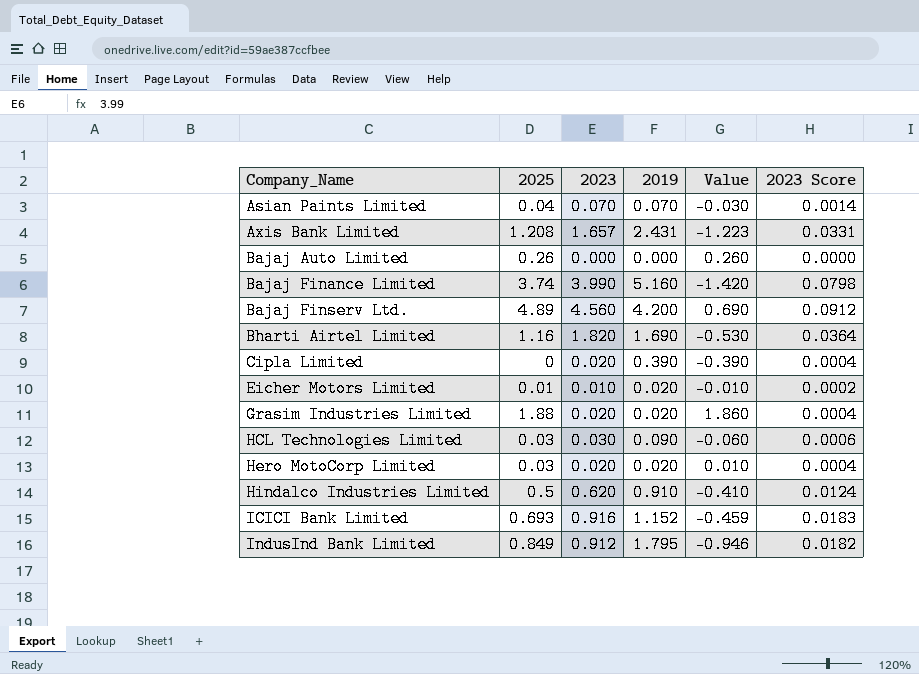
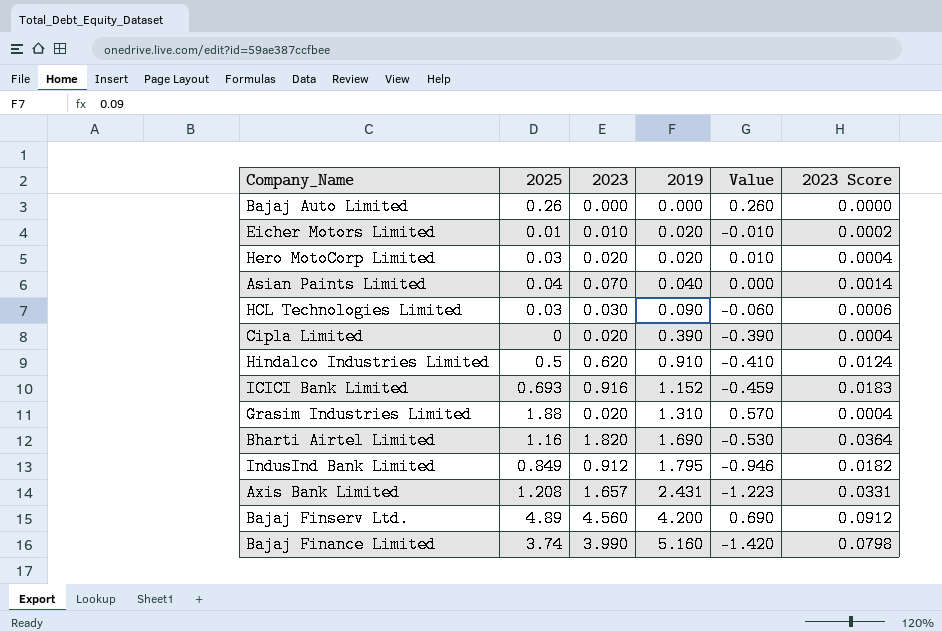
row order: Company_Name ascending -> 2019 ascending
Asian Paints Limited | 2019: 0.070 -> 0.040
Asian Paints Limited | Value: -0.030 -> 0.000
Grasim Industries Limited | 2019: 0.020 -> 1.310
Grasim Industries Limited | Value: 1.860 -> 0.570

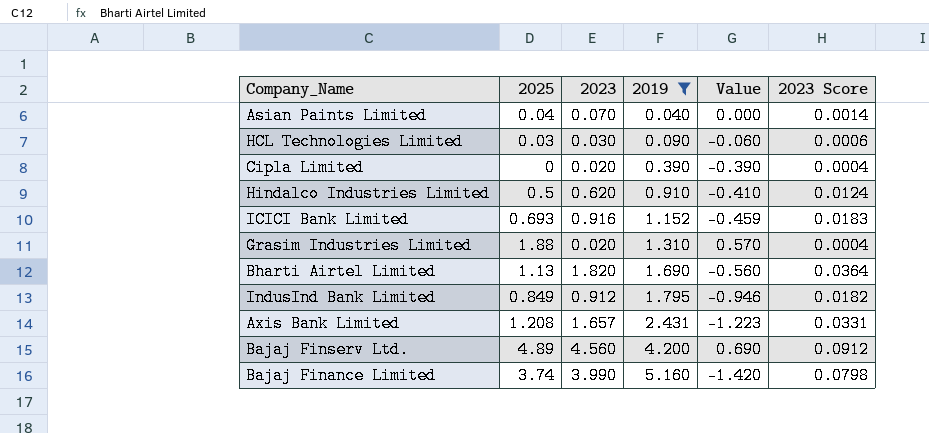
filter: none -> 2019 >= 0.040
Bharti Airtel Limited | 2025: 1.16 -> 1.13
Bharti Airtel Limited | Value: -0.530 -> -0.560

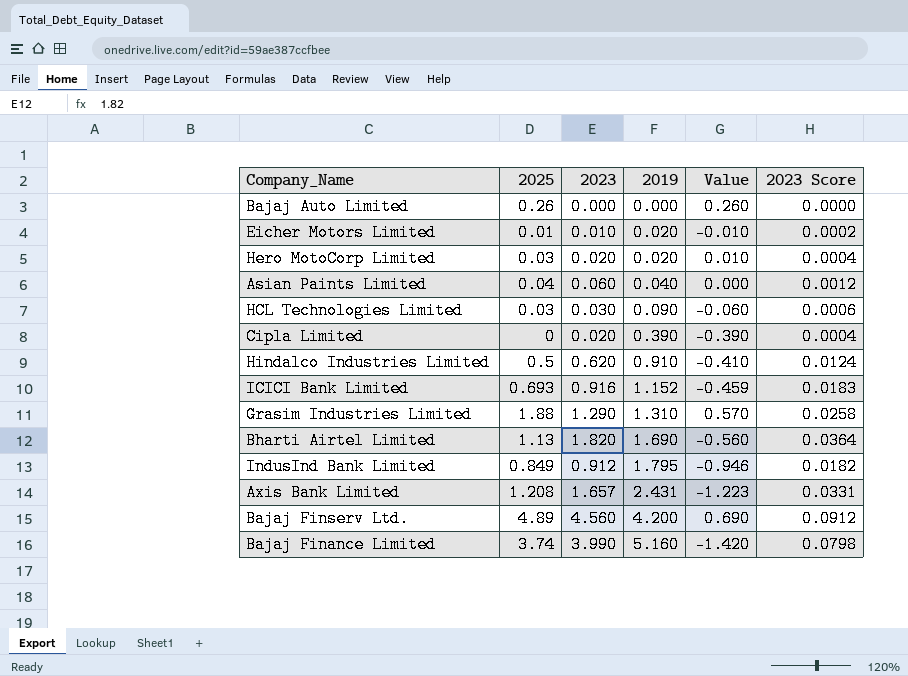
filter: 2019 >= 0.040 -> none
Asian Paints Limited | 2023: 0.070 -> 0.060
Asian Paints Limited | 2023 Score: 0.0014 -> 0.0012
Grasim Industries Limited | 2023: 0.020 -> 1.290
Grasim Industries Limited | 2023 Score: 0.0004 -> 0.0258

